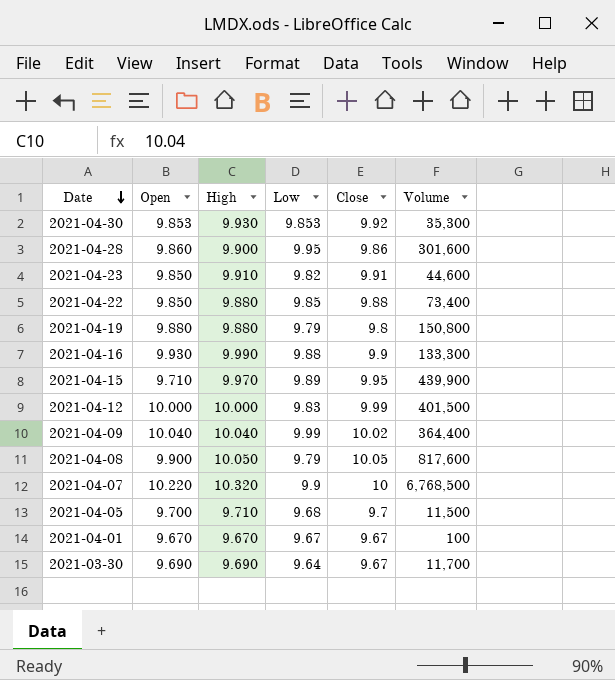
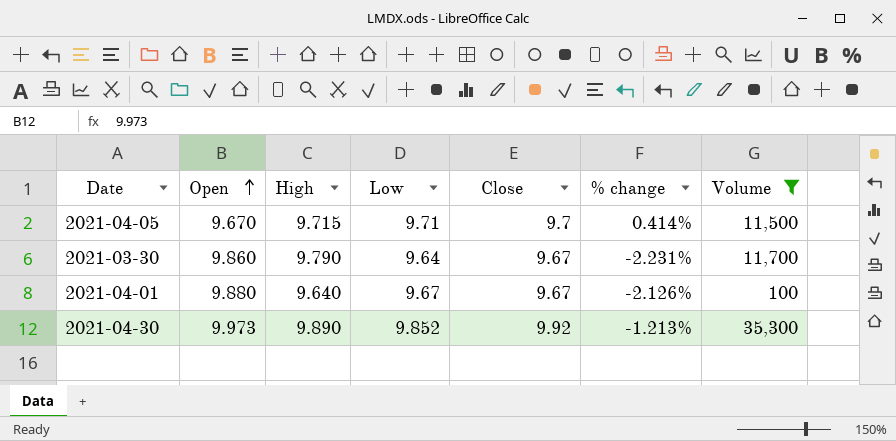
filter: none -> Volume <= 35,300
row order: Date descending -> Open ascending
column % change | formula: none -> ([Low] - [Open]) / [Open]
2021-04-05 | Open: 9.700 -> 9.670
2021-04-05 | High: 9.710 -> 9.715
2021-04-05 | Low: 9.68 -> 9.71
2021-03-30 | Open: 9.690 -> 9.860
2021-03-30 | High: 9.690 -> 9.790
2021-04-01 | Open: 9.670 -> 9.880
2021-04-01 | High: 9.670 -> 9.640
2021-04-30 | Open: 9.853 -> 9.973
2021-04-30 | High: 9.930 -> 9.890
2021-04-30 | Low: 9.853 -> 9.852

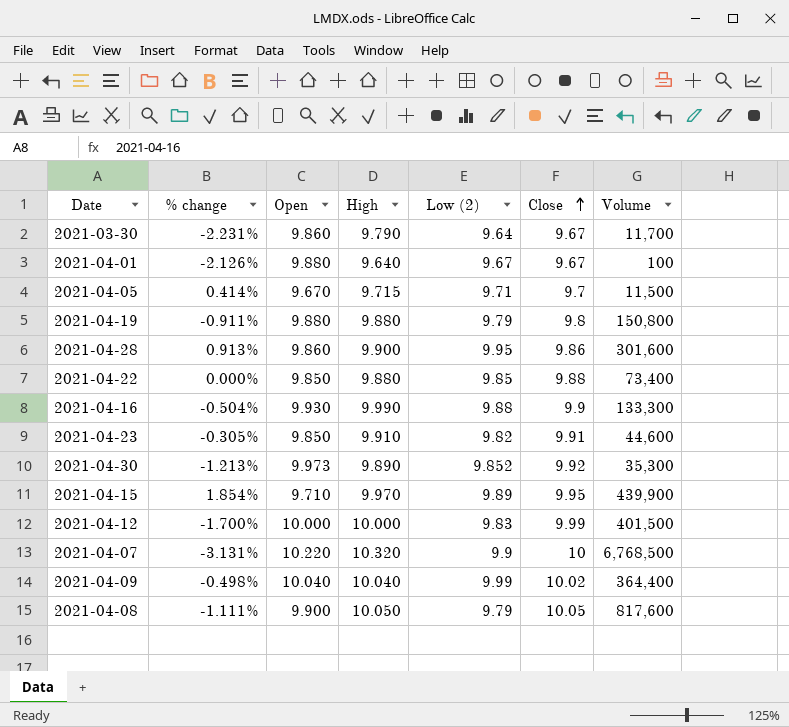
filter: Volume <= 35,300 -> none
row order: Open ascending -> Close ascending
column % change | position: 6 -> 2
column name: Low -> Low (2)

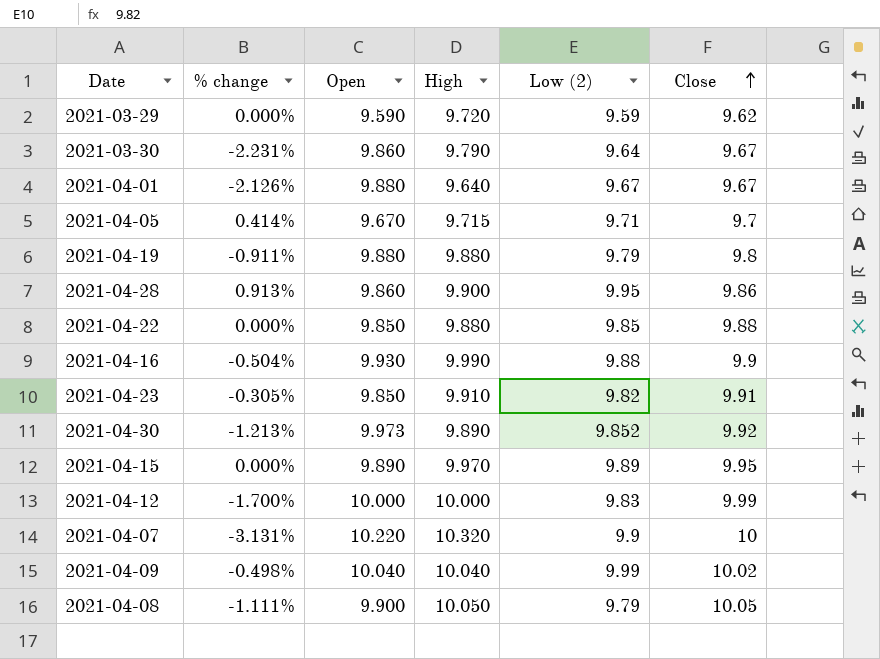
column Volume | position: 7 -> none
row 2021-03-29: none -> 0.000% | 9.590 | 9.720 | 9.59 | 9.62
2021-04-15 | % change: 1.854% -> 0.000%
2021-04-15 | Open: 9.710 -> 9.890

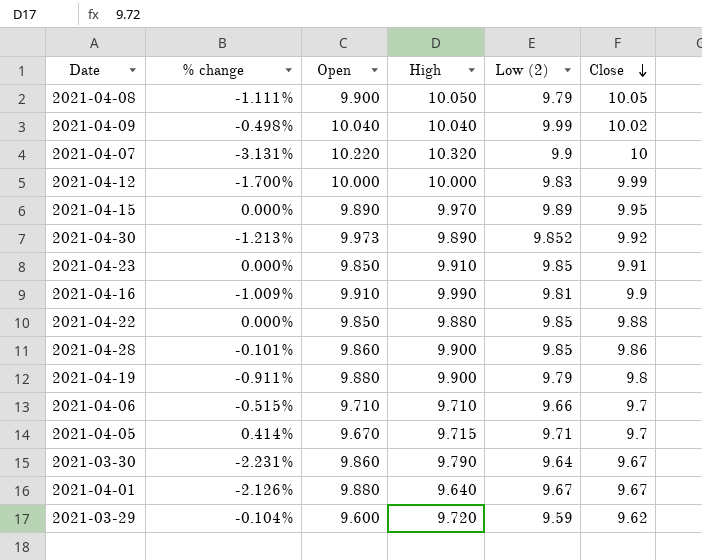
row order: Close ascending -> Close descending
2021-04-23 | % change: -0.305% -> 0.000%
2021-04-23 | Low (2): 9.82 -> 9.85
2021-04-16 | % change: -0.504% -> -1.009%
2021-04-16 | Open: 9.930 -> 9.910
2021-04-16 | Low (2): 9.88 -> 9.81
2021-04-28 | % change: 0.913% -> -0.101%
2021-04-28 | Low (2): 9.95 -> 9.85
2021-04-19 | High: 9.880 -> 9.900
row 2021-04-06: none -> -0.515% | 9.710 | 9.710 | 9.66 | 9.7
2021-03-29 | % change: 0.000% -> -0.104%
2021-03-29 | Open: 9.590 -> 9.600

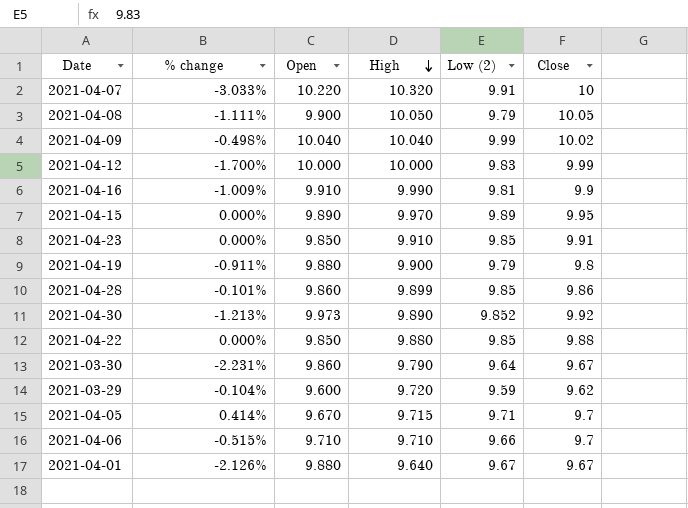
row order: Close descending -> High descending
2021-04-07 | % change: -3.131% -> -3.033%
2021-04-07 | Low (2): 9.9 -> 9.91
2021-04-28 | High: 9.900 -> 9.899

